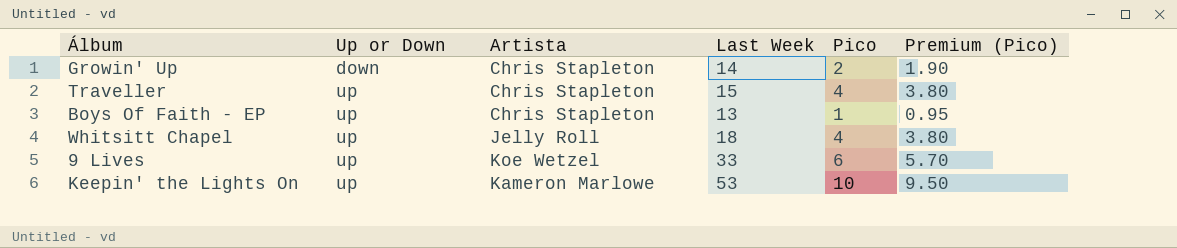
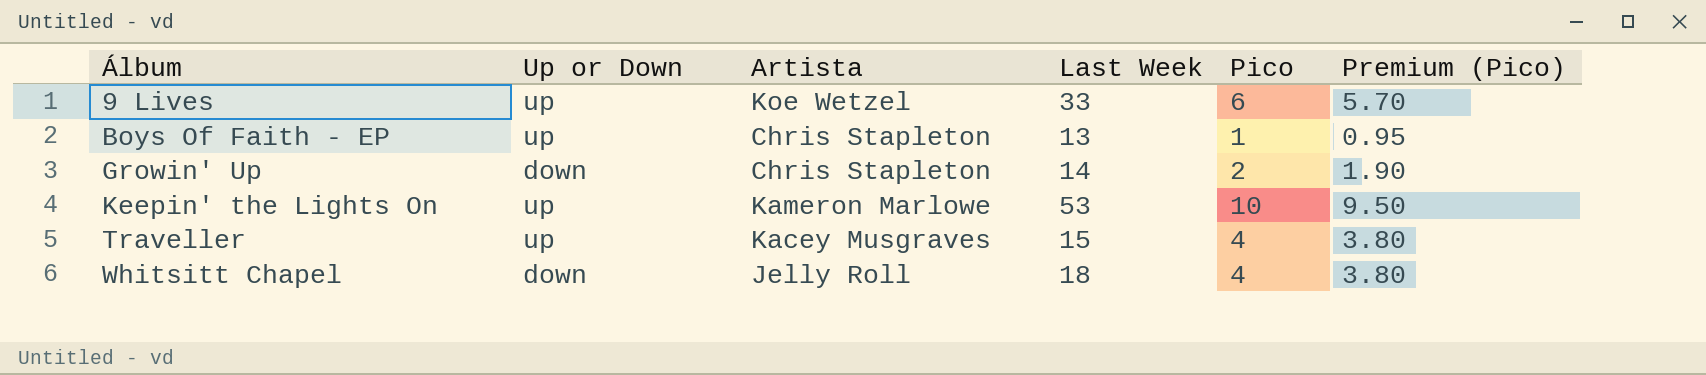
row order: Up or Down ascending -> Álbum ascending
Traveller | Artista: Chris Stapleton -> Kacey Musgraves
Whitsitt Chapel | Up or Down: up -> down

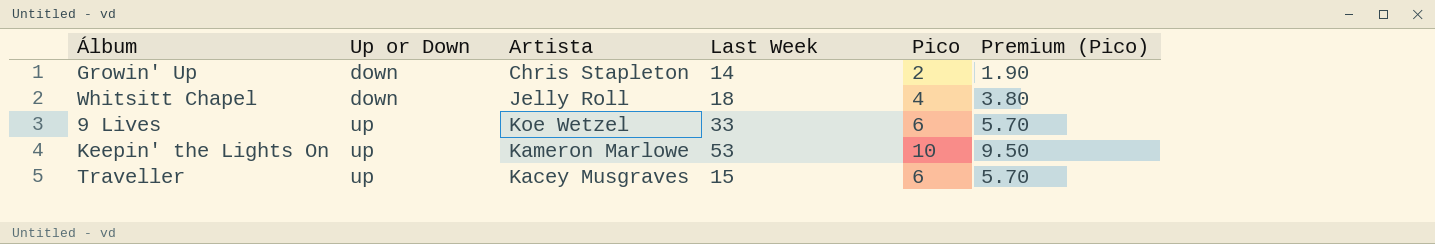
row order: Álbum ascending -> Up or Down ascending
row Boys Of Faith - EP: up | Chris Stapleton | 13 | 1 | 0.95 -> none
Traveller | Pico: 4 -> 6
Traveller | Premium (Pico): 3.80 -> 5.70

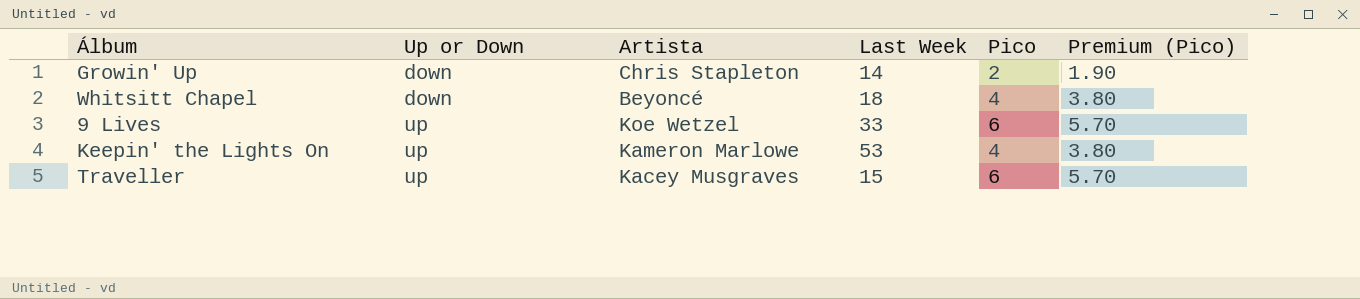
Whitsitt Chapel | Artista: Jelly Roll -> Beyoncé
Keepin' the Lights On | Pico: 10 -> 4
Keepin' the Lights On | Premium (Pico): 9.50 -> 3.80

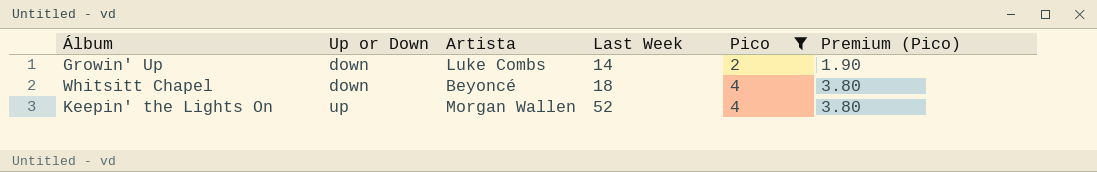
filter: none -> Pico != 6
Growin' Up | Artista: Chris Stapleton -> Luke Combs
Keepin' the Lights On | Artista: Kameron Marlowe -> Morgan Wallen
Keepin' the Lights On | Last Week: 53 -> 52

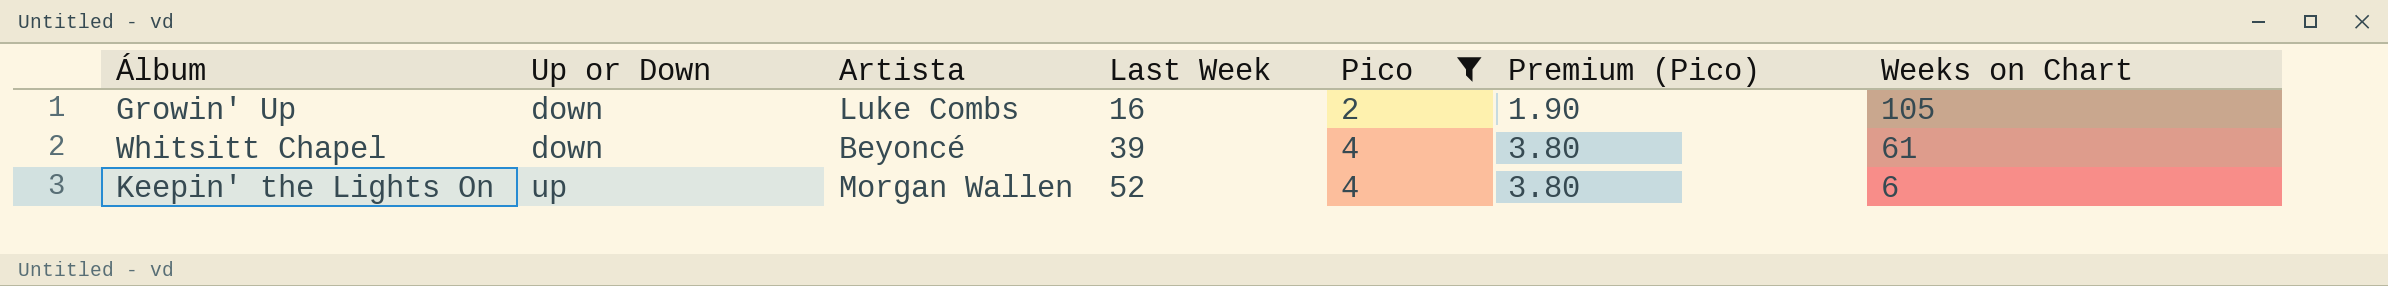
column Weeks on Chart | position: none -> 7
Growin' Up | Last Week: 14 -> 16
Whitsitt Chapel | Last Week: 18 -> 39

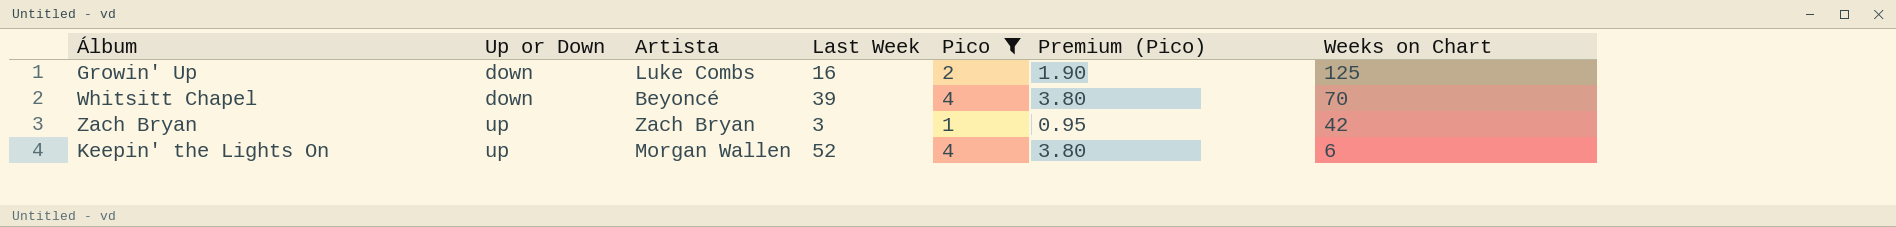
Growin' Up | Weeks on Chart: 105 -> 125
Whitsitt Chapel | Weeks on Chart: 61 -> 70
row Zach Bryan: none -> up | Zach Bryan | 3 | 1 | 0.95 | 42

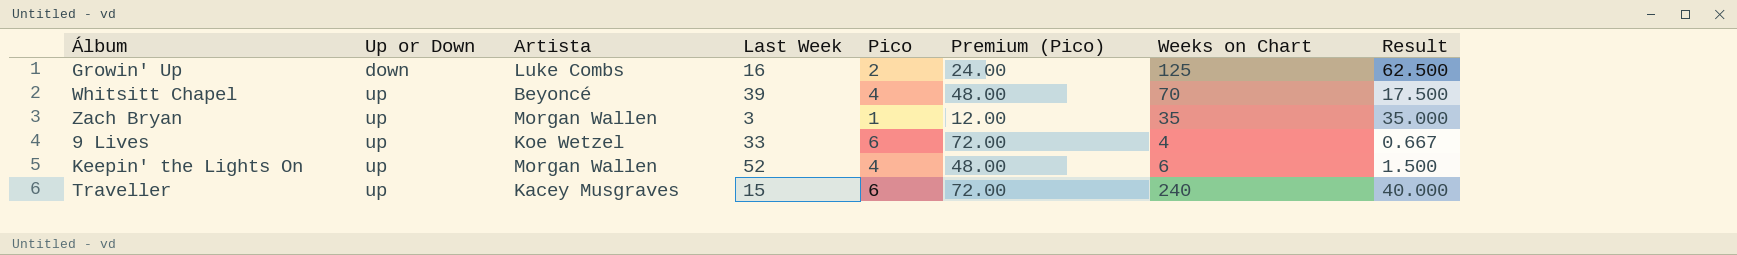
filter: Pico != 6 -> none
column Premium (Pico) | formula: [Pico] * 0.95 -> [Pico] * 12
column Result | formula: none -> [Weeks on Chart] / [Pico]
Whitsitt Chapel | Up or Down: down -> up
Zach Bryan | Artista: Zach Bryan -> Morgan Wallen
Zach Bryan | Weeks on Chart: 42 -> 35

